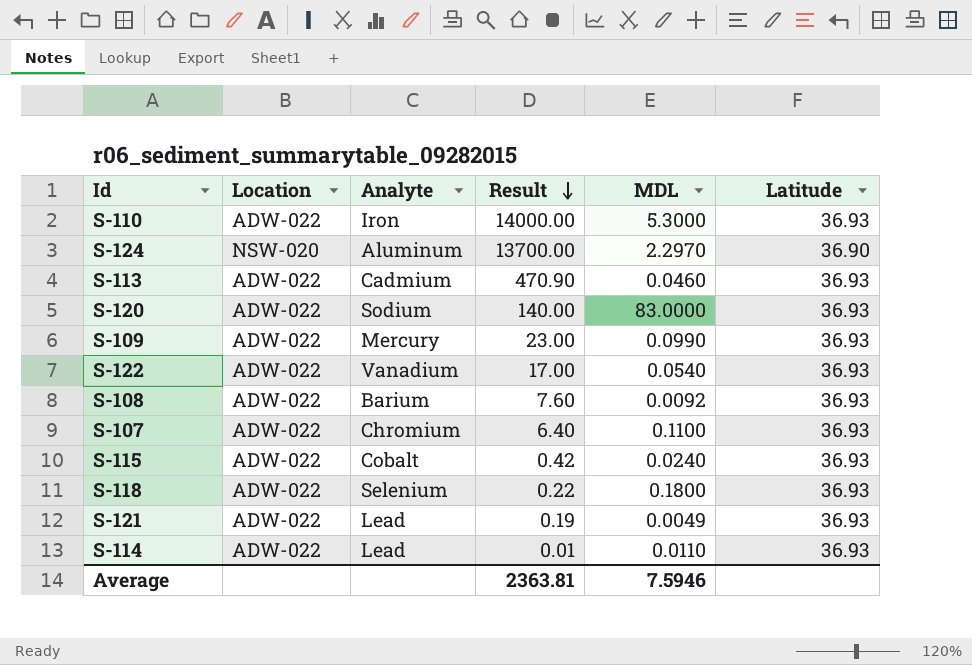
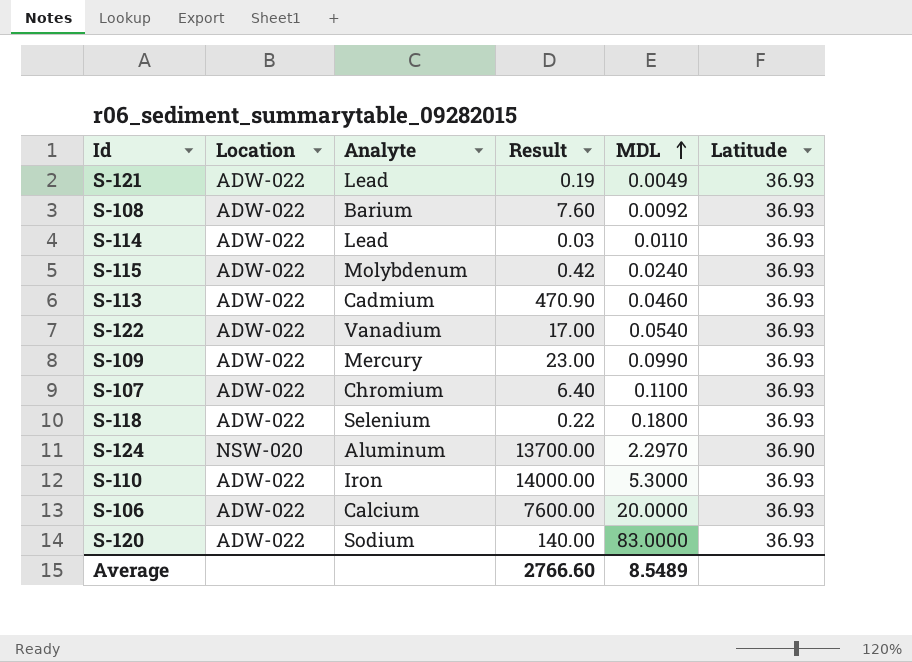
row order: Result descending -> MDL ascending
S-114 | Result: 0.01 -> 0.03
S-115 | Analyte: Cobalt -> Molybdenum
row S-106: none -> ADW-022 | Calcium | 7600.00 | 20.0000 | 36.93
Average | Result: 2363.81 -> 2766.60
Average | MDL: 7.5946 -> 8.5489

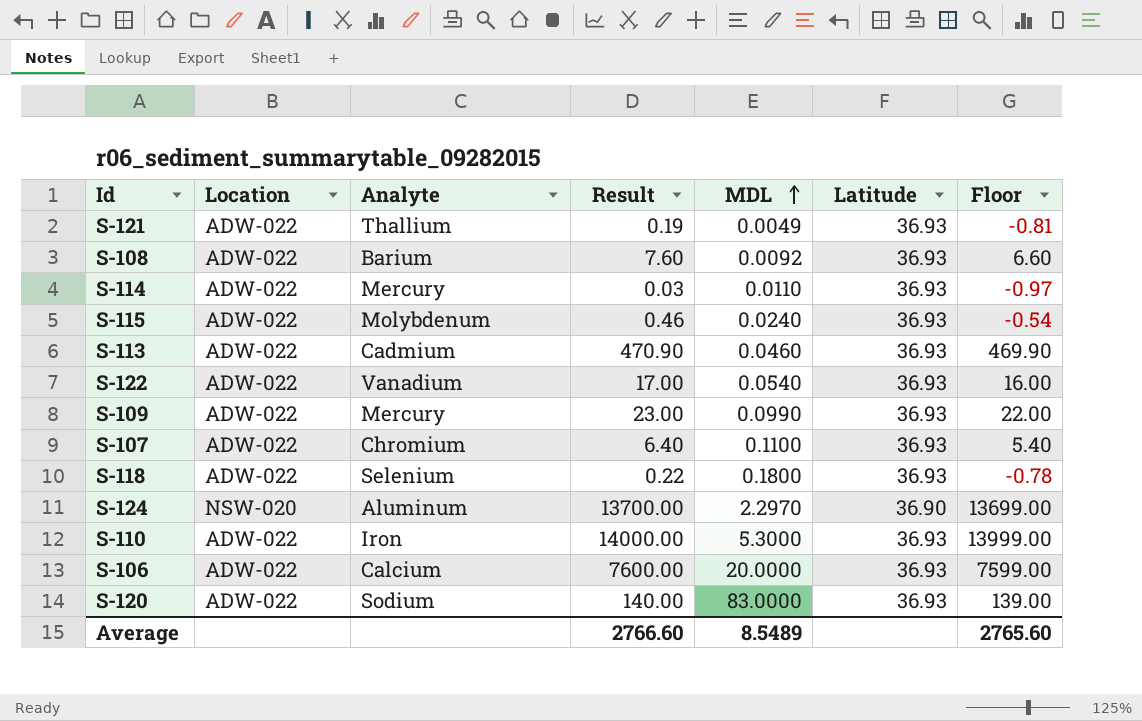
column Floor | formula: none -> [Result] - 1
S-121 | Analyte: Lead -> Thallium
S-114 | Analyte: Lead -> Mercury
S-115 | Result: 0.42 -> 0.46

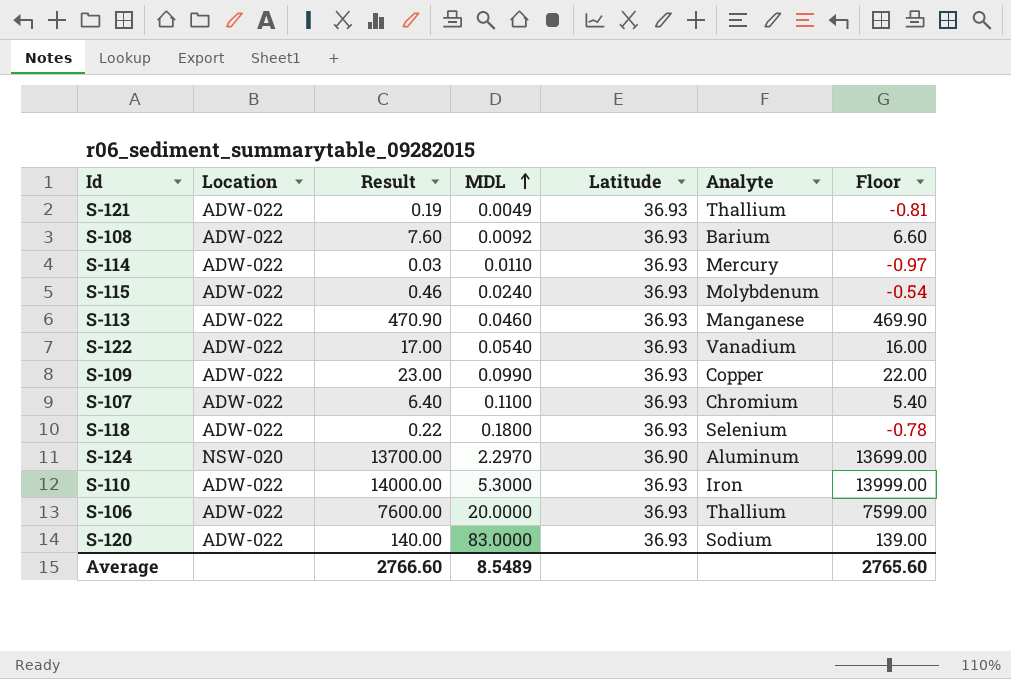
column Analyte | position: 3 -> 6
S-113 | Analyte: Cadmium -> Manganese
S-109 | Analyte: Mercury -> Copper
S-106 | Analyte: Calcium -> Thallium

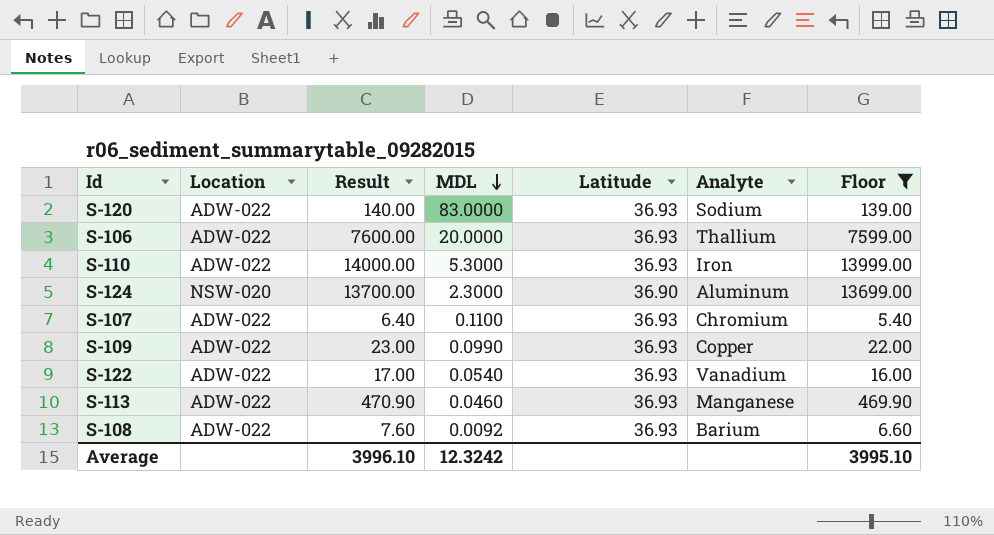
filter: none -> Floor >= 5.40
row order: MDL ascending -> MDL descending
S-124 | MDL: 2.2970 -> 2.3000
Average | Result: 2766.60 -> 3996.10
Average | MDL: 8.5489 -> 12.3242
Average | Floor: 2765.60 -> 3995.10

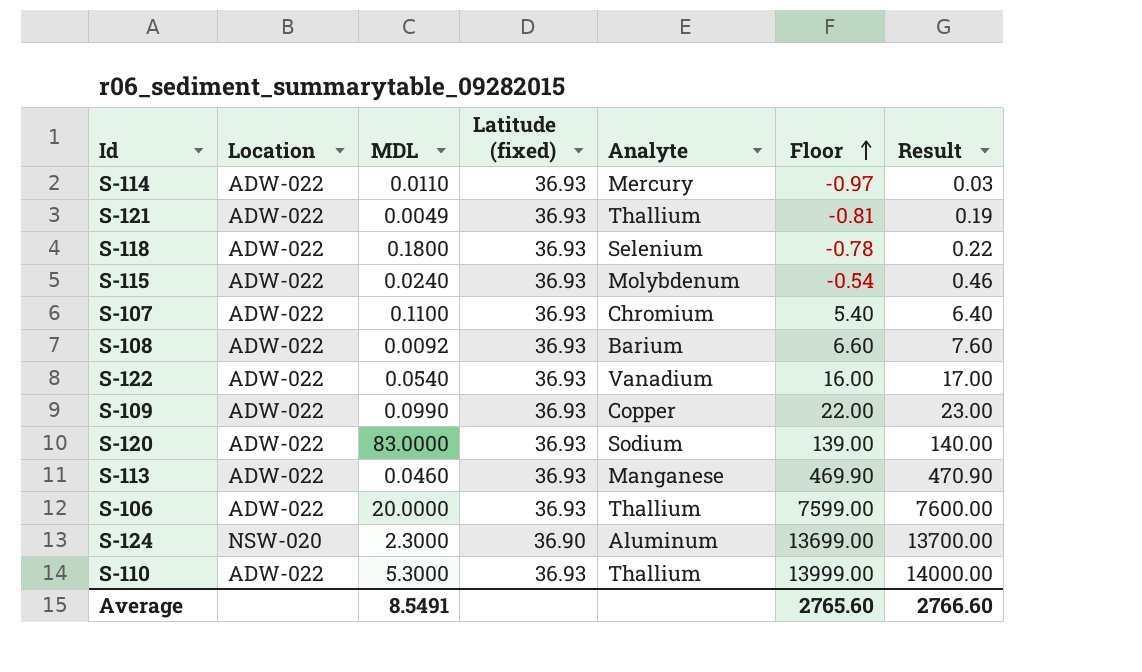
filter: Floor >= 5.40 -> none
row order: MDL descending -> Floor ascending
column name: Latitude -> Latitude (fixed)
column Result | position: 3 -> 7
S-110 | Analyte: Iron -> Thallium
Average | MDL: 12.3242 -> 8.5491
Average | Floor: 3995.10 -> 2765.60
Average | Result: 3996.10 -> 2766.60

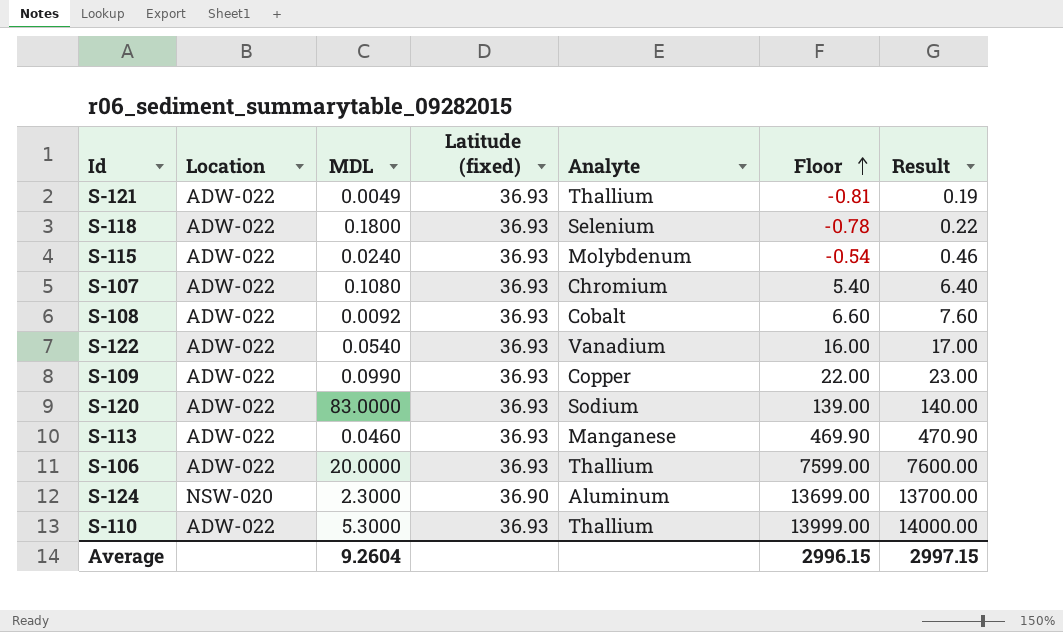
row S-114: ADW-022 | 0.0110 | 36.93 | Mercury | -0.97 | 0.03 -> none
S-107 | MDL: 0.1100 -> 0.1080
S-108 | Analyte: Barium -> Cobalt
Average | MDL: 8.5491 -> 9.2604
Average | Floor: 2765.60 -> 2996.15
Average | Result: 2766.60 -> 2997.15

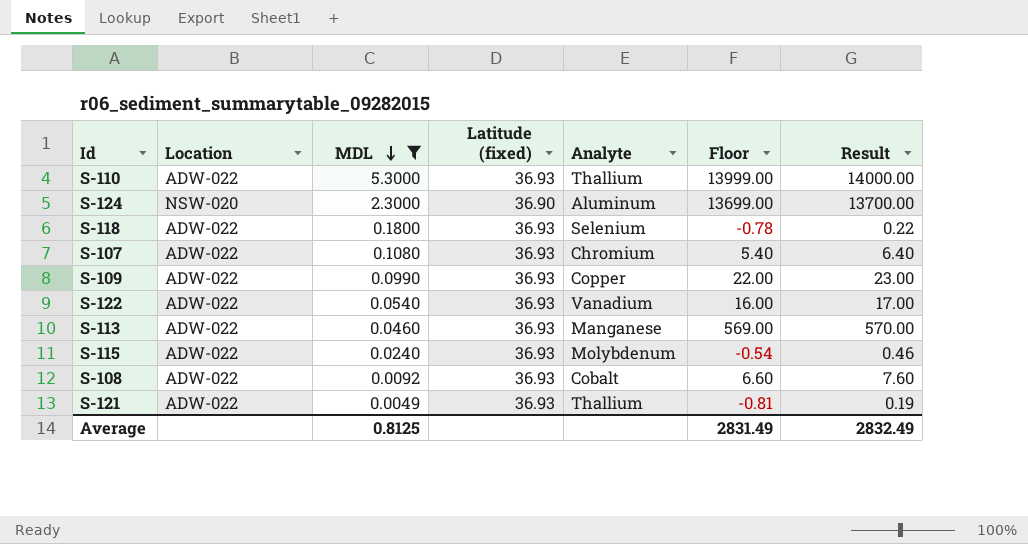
filter: none -> MDL <= 5.3000
row order: Floor ascending -> MDL descending
S-113 | Floor: 469.90 -> 569.00
S-113 | Result: 470.90 -> 570.00
Average | MDL: 9.2604 -> 0.8125
Average | Floor: 2996.15 -> 2831.49
Average | Result: 2997.15 -> 2832.49

